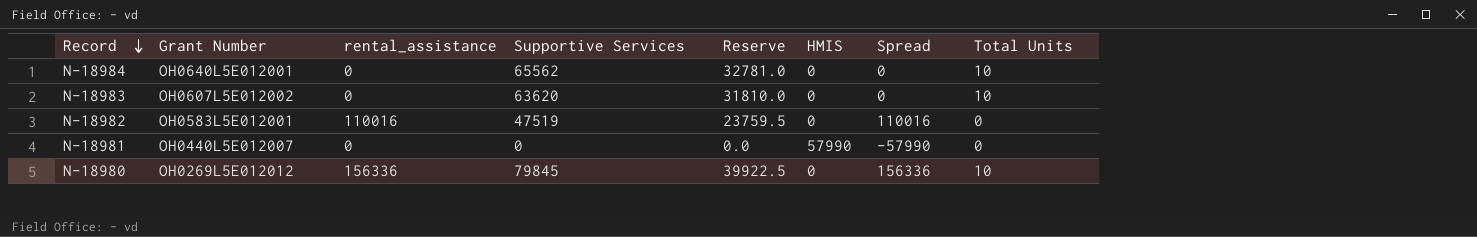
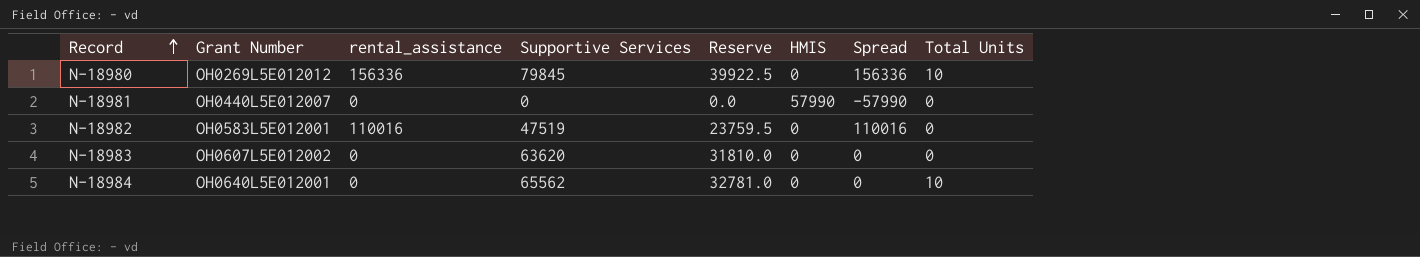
row order: Record descending -> Record ascending
N-18983 | Total Units: 10 -> 0

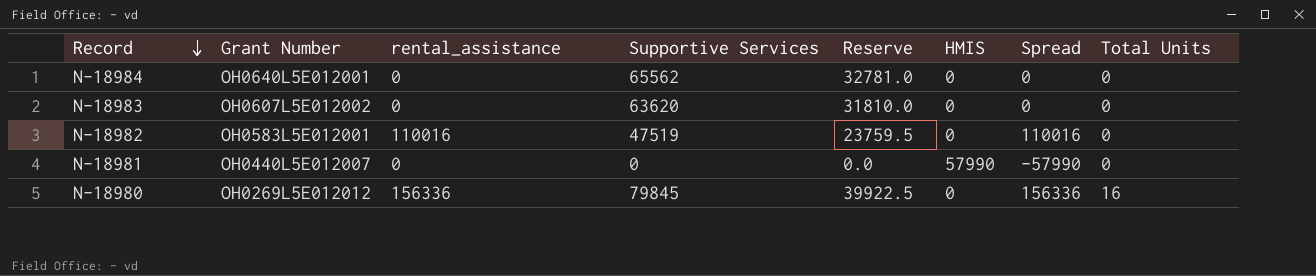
row order: Record ascending -> Record descending
N-18984 | Total Units: 10 -> 0
N-18980 | Total Units: 10 -> 16

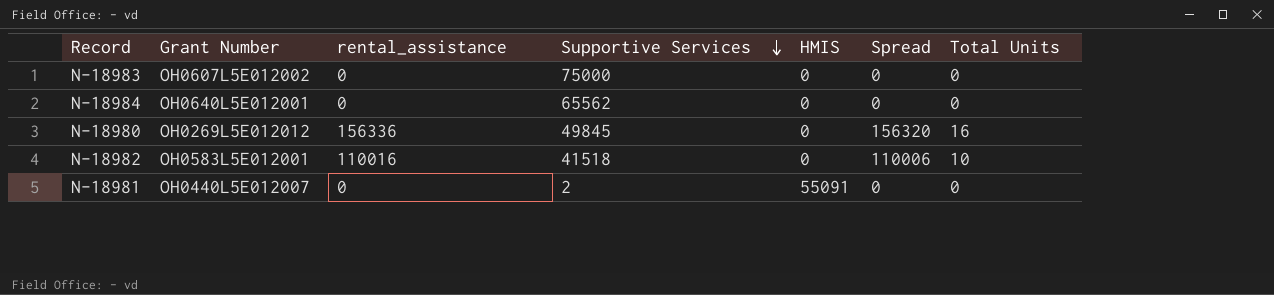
row order: Record descending -> Supportive Services descending
column Reserve | formula: [Supportive Services] * 0.5 -> none
column Spread | formula: [rental_assistance] - [HMIS] -> [rental_assistance] - [Total Units]
N-18983 | Supportive Services: 63620 -> 75000
N-18980 | Supportive Services: 79845 -> 49845
N-18982 | Supportive Services: 47519 -> 41518
N-18982 | Total Units: 0 -> 10
N-18981 | Supportive Services: 0 -> 2
N-18981 | HMIS: 57990 -> 55091

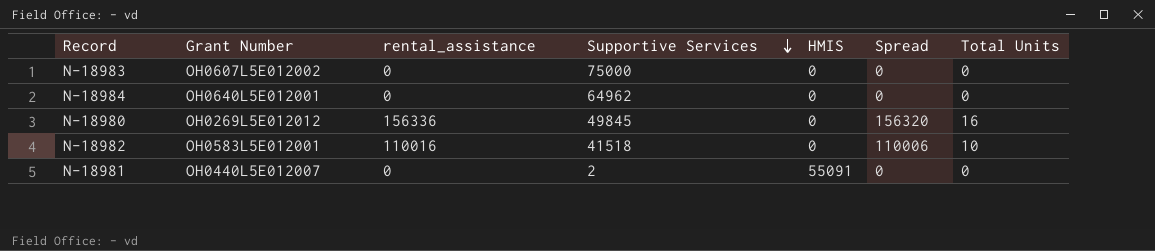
N-18984 | Supportive Services: 65562 -> 64962

